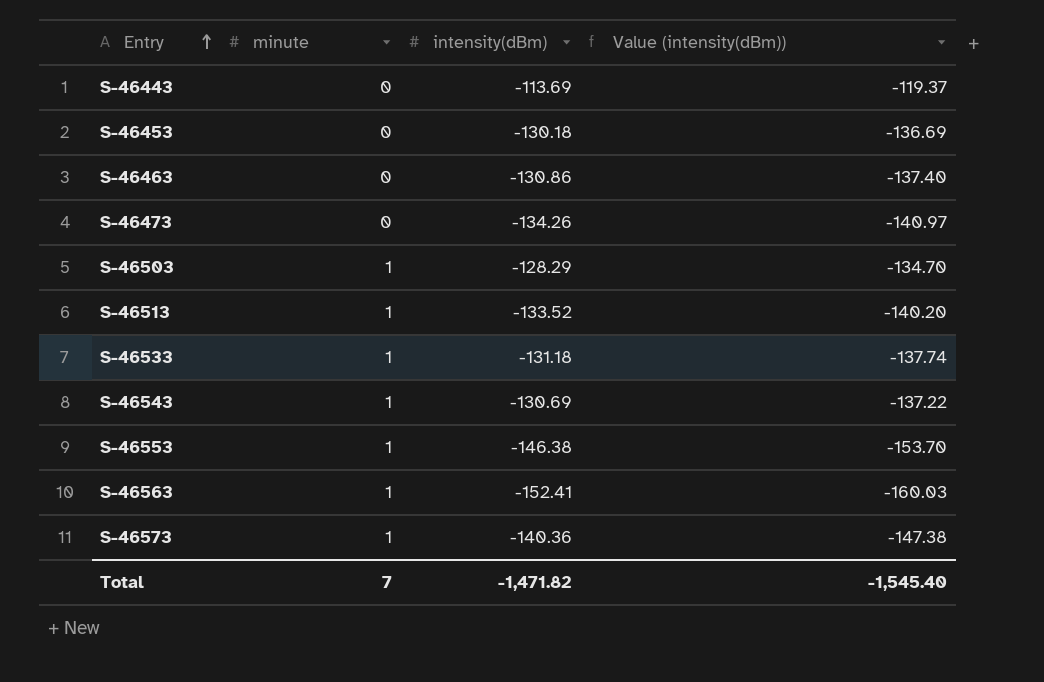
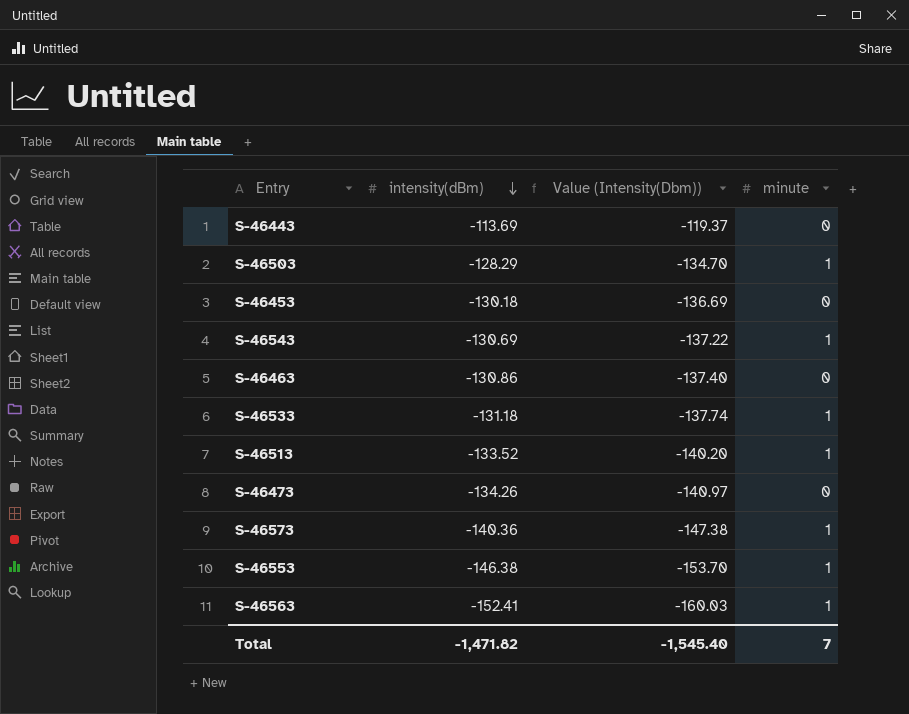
row order: Entry ascending -> intensity(dBm) descending
column name: Value (intensity(dBm)) -> Value (Intensity(Dbm))
column minute | position: 2 -> 4

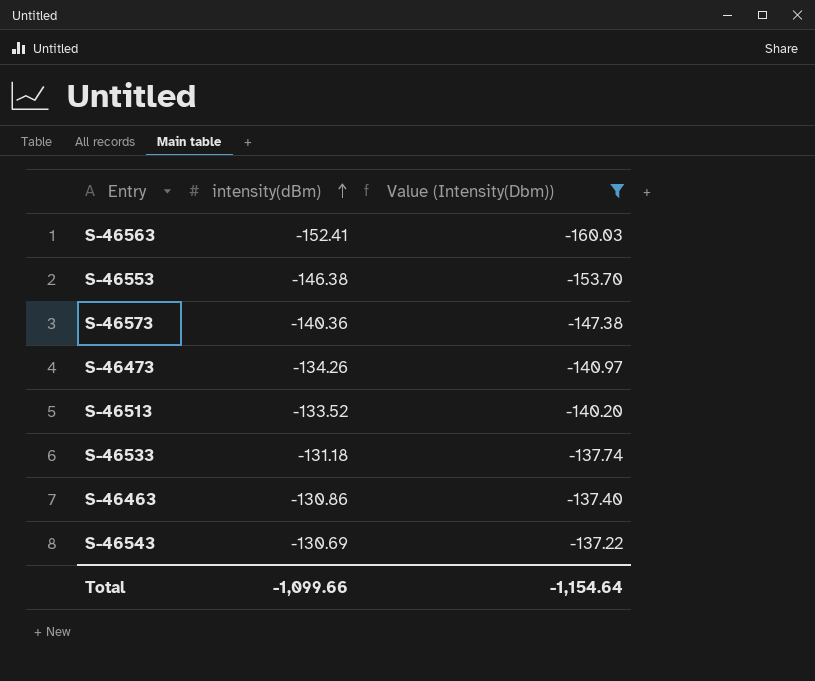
filter: none -> Value (Intensity(Dbm)) <= -137.22
row order: intensity(dBm) descending -> intensity(dBm) ascending
column minute | position: 4 -> none
Total | intensity(dBm): -1,471.82 -> -1,099.66
Total | Value (Intensity(Dbm)): -1,545.40 -> -1,154.64

